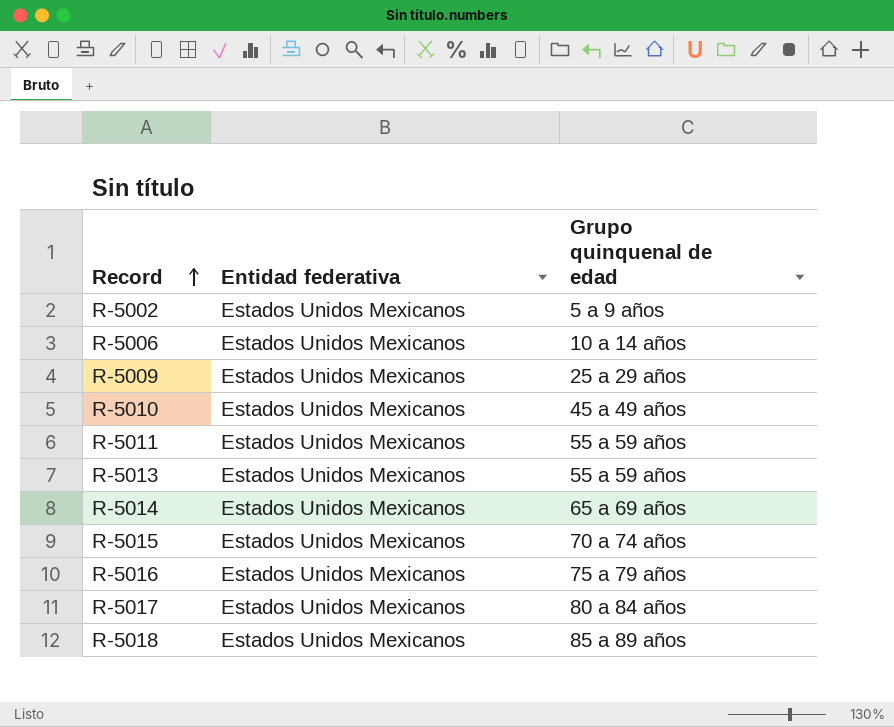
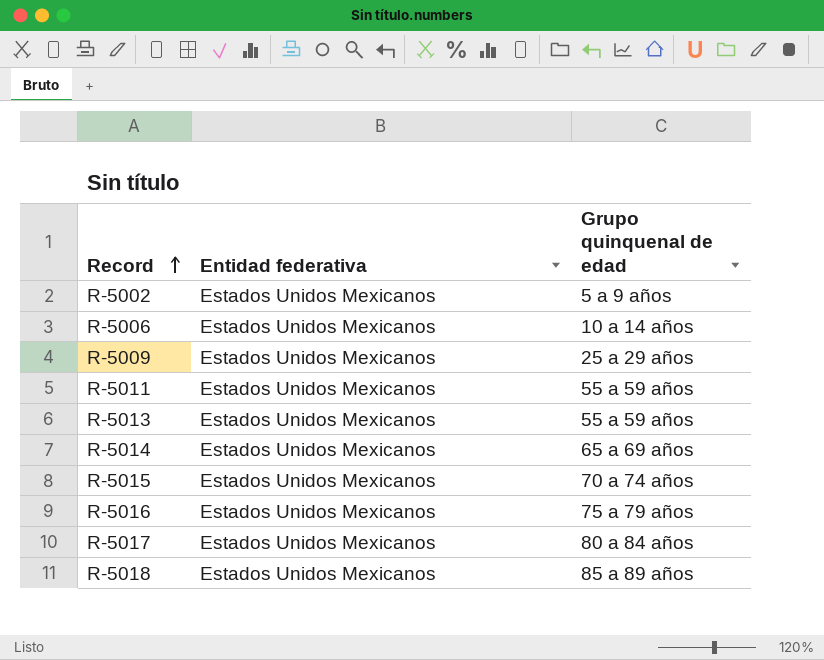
row R-5010: Estados Unidos Mexicanos | 45 a 49 años -> none

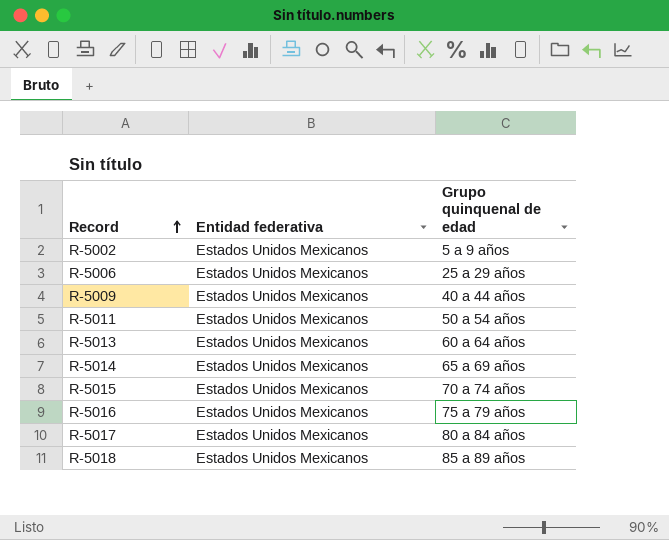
R-5006 | Grupo quinquenal de edad: 10 a 14 años -> 25 a 29 años
R-5009 | Grupo quinquenal de edad: 25 a 29 años -> 40 a 44 años
R-5011 | Grupo quinquenal de edad: 55 a 59 años -> 50 a 54 años
R-5013 | Grupo quinquenal de edad: 55 a 59 años -> 60 a 64 años

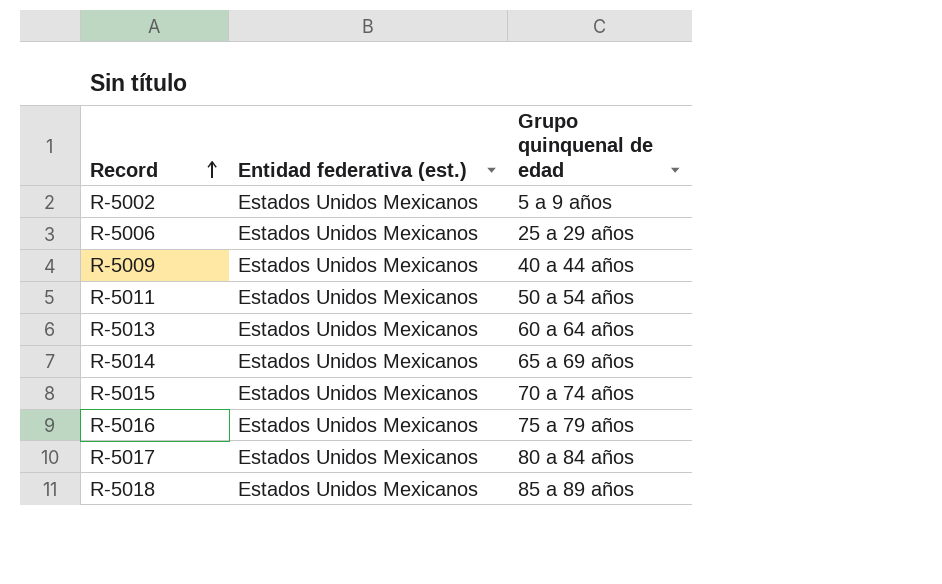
column name: Entidad federativa -> Entidad federativa (est.)

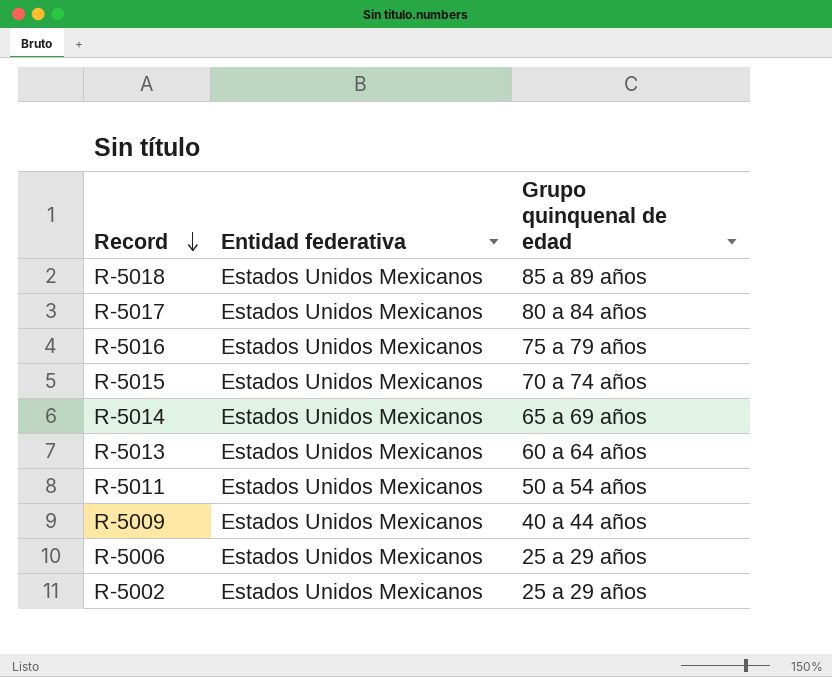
row order: Record ascending -> Record descending
column name: Entidad federativa (est.) -> Entidad federativa
R-5002 | Grupo quinquenal de edad: 5 a 9 años -> 25 a 29 años

